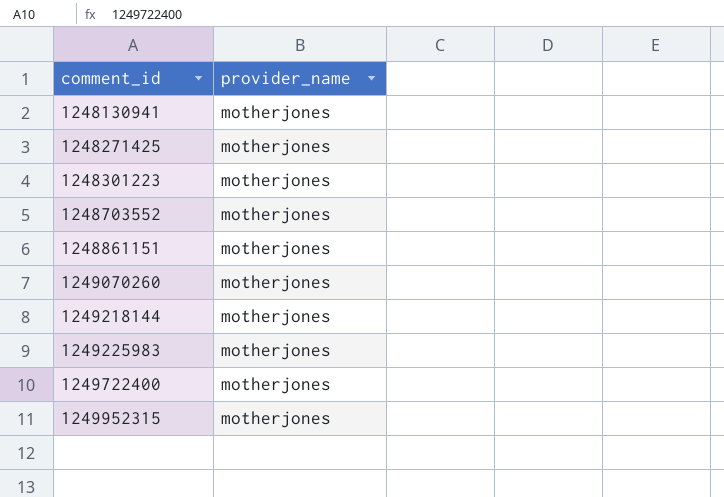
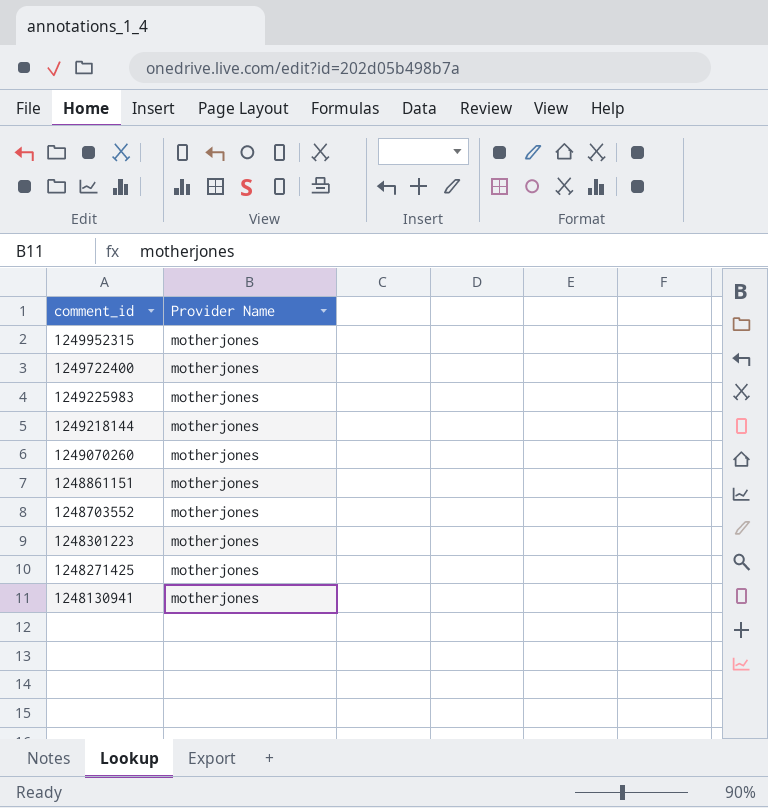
row order: comment_id ascending -> comment_id descending
column name: provider_name -> Provider Name

